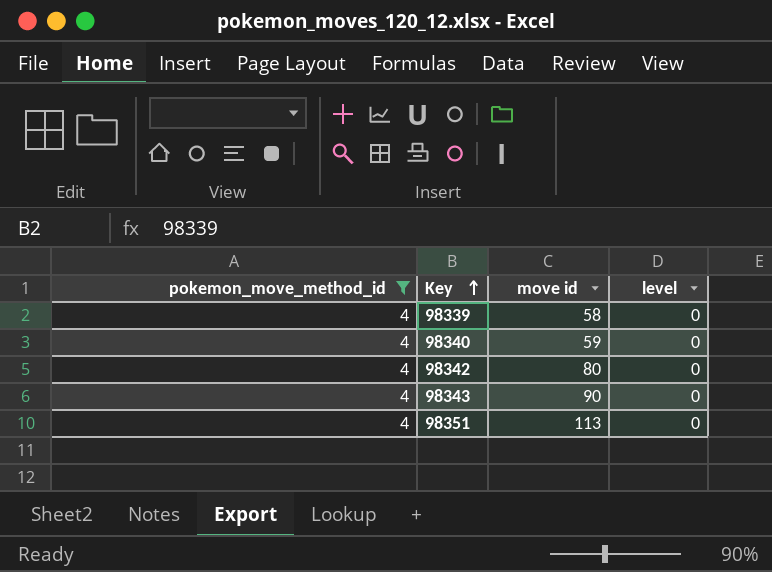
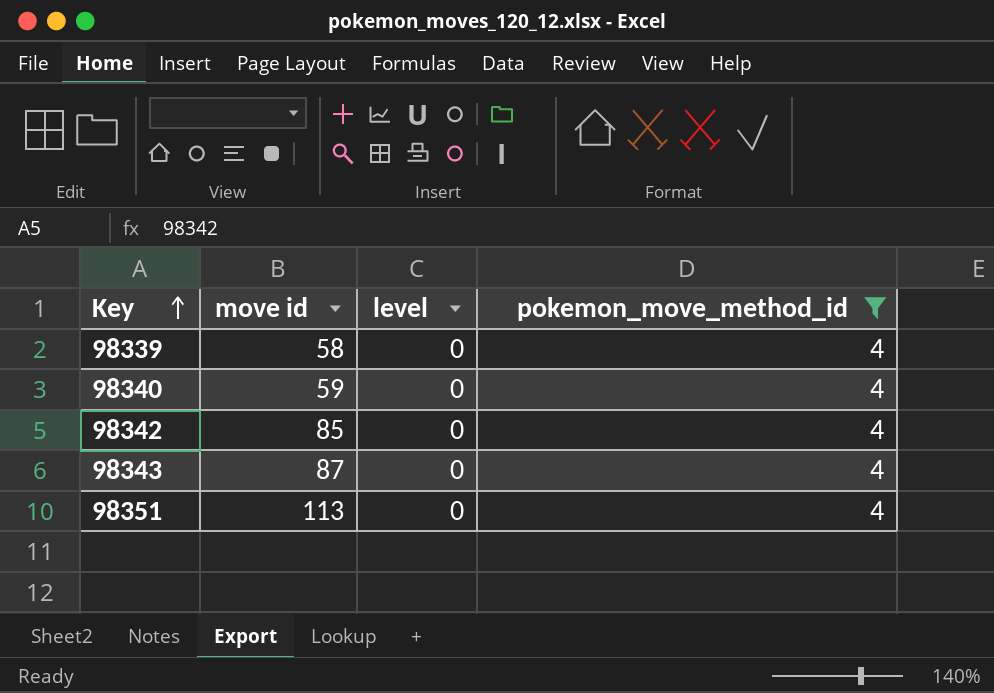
column pokemon_move_method_id | position: 1 -> 4
98342 | move id: 80 -> 85
98343 | move id: 90 -> 87

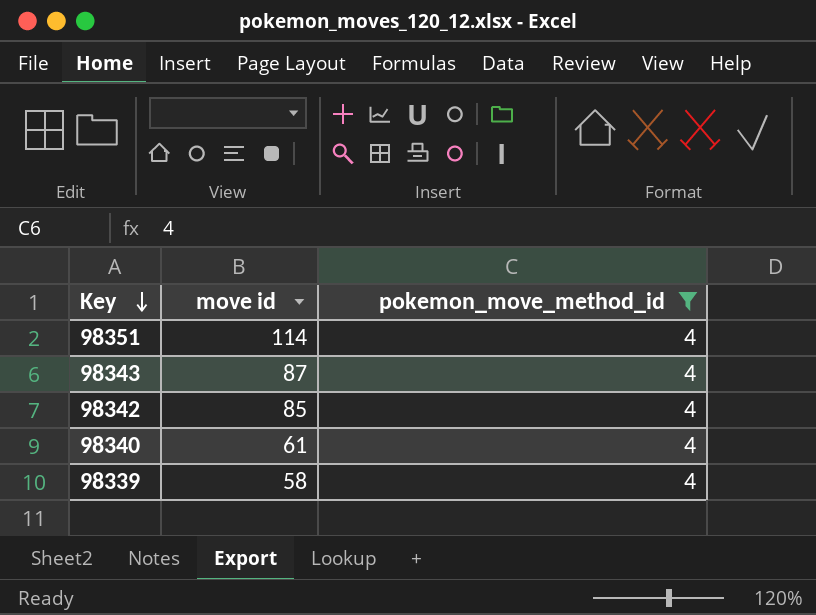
row order: Key ascending -> Key descending
column level | position: 3 -> none
98351 | move id: 113 -> 114
98340 | move id: 59 -> 61

